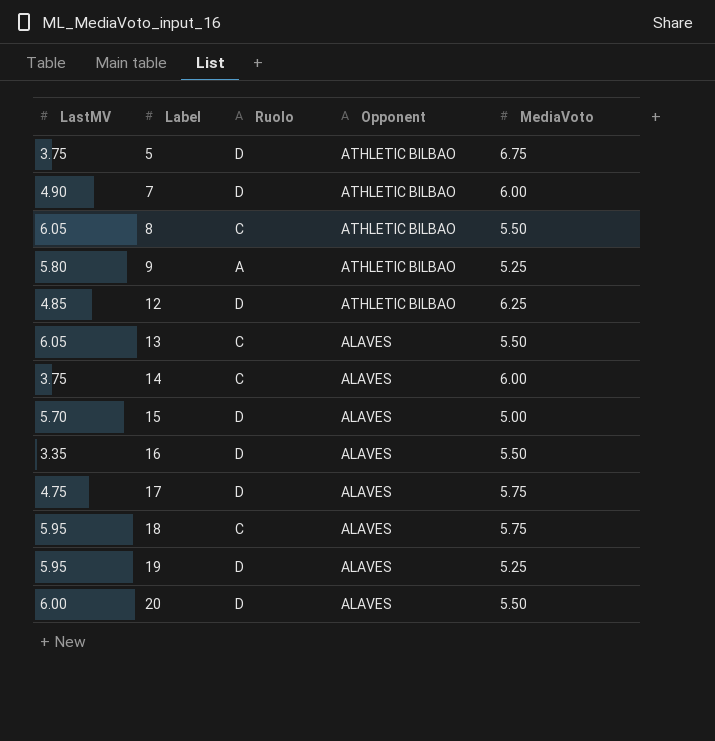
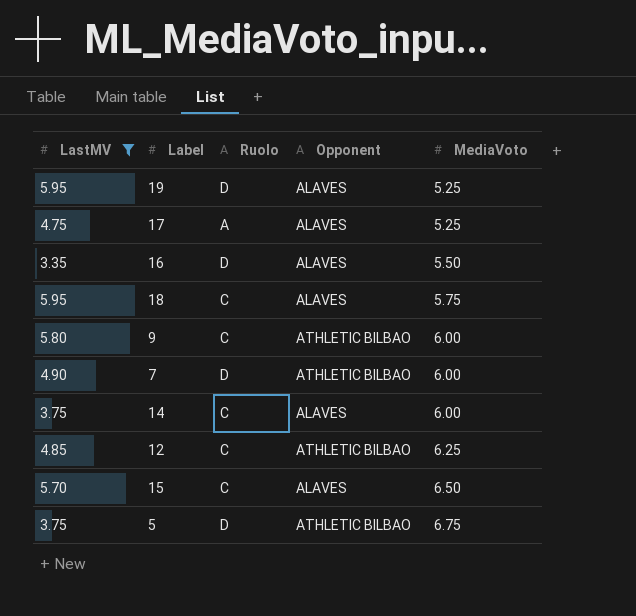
filter: none -> LastMV <= 5.95
row order: Label ascending -> MediaVoto ascending
17 | Ruolo: D -> A
17 | MediaVoto: 5.75 -> 5.25
9 | Ruolo: A -> C
9 | MediaVoto: 5.25 -> 6.00
12 | Ruolo: D -> C
15 | Ruolo: D -> C
15 | MediaVoto: 5.00 -> 6.50

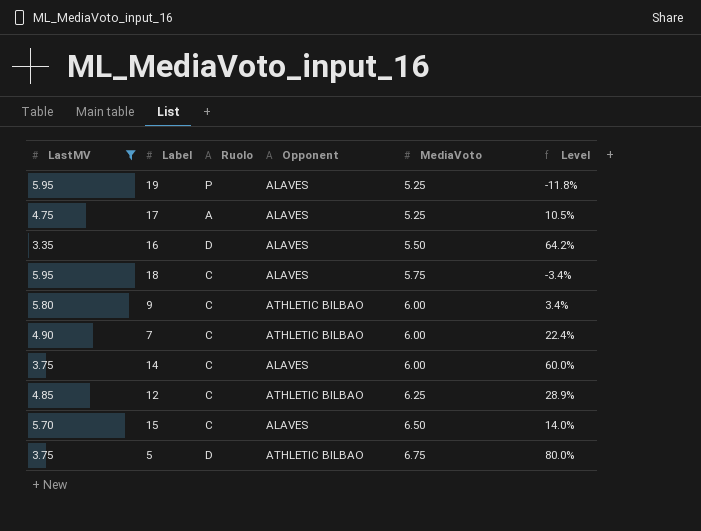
column Level | formula: none -> ([MediaVoto] - [LastMV]) / [LastMV]
19 | Ruolo: D -> P
7 | Ruolo: D -> C

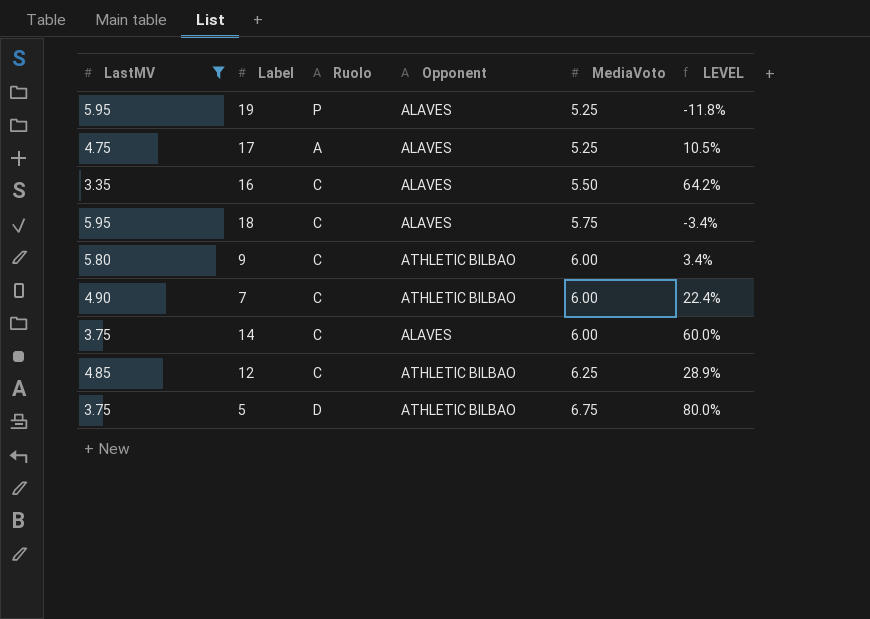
column name: Level -> LEVEL
row 15: 5.70 | C | ALAVES | 6.50 | 14.0% -> none
16 | Ruolo: D -> C

